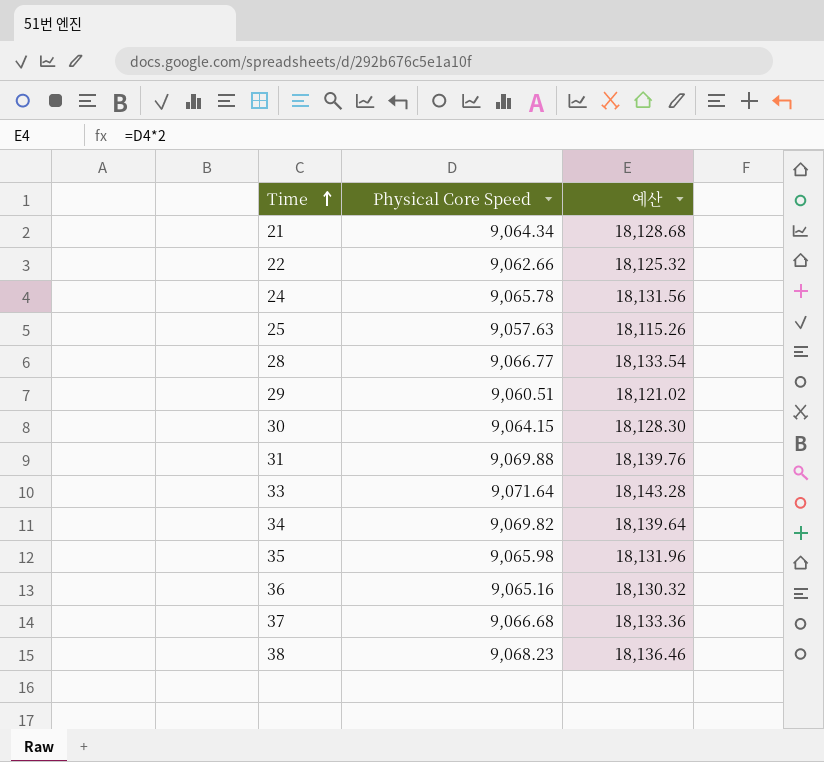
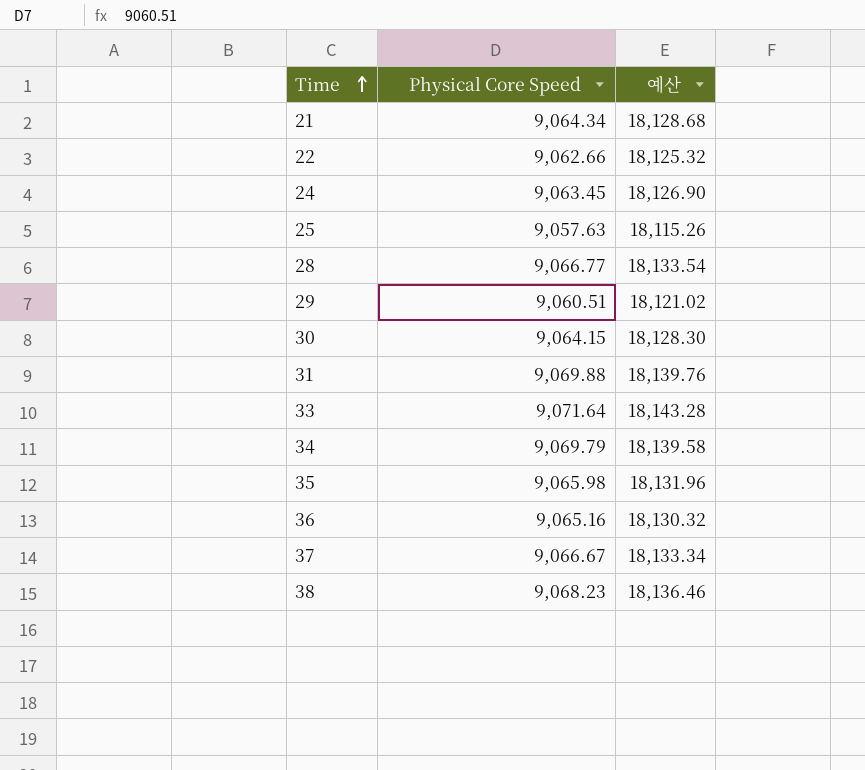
24 | Physical Core Speed: 9,065.78 -> 9,063.45
24 | 예산: 18,131.56 -> 18,126.90
34 | Physical Core Speed: 9,069.82 -> 9,069.79
34 | 예산: 18,139.64 -> 18,139.58
37 | Physical Core Speed: 9,066.68 -> 9,066.67
37 | 예산: 18,133.36 -> 18,133.34

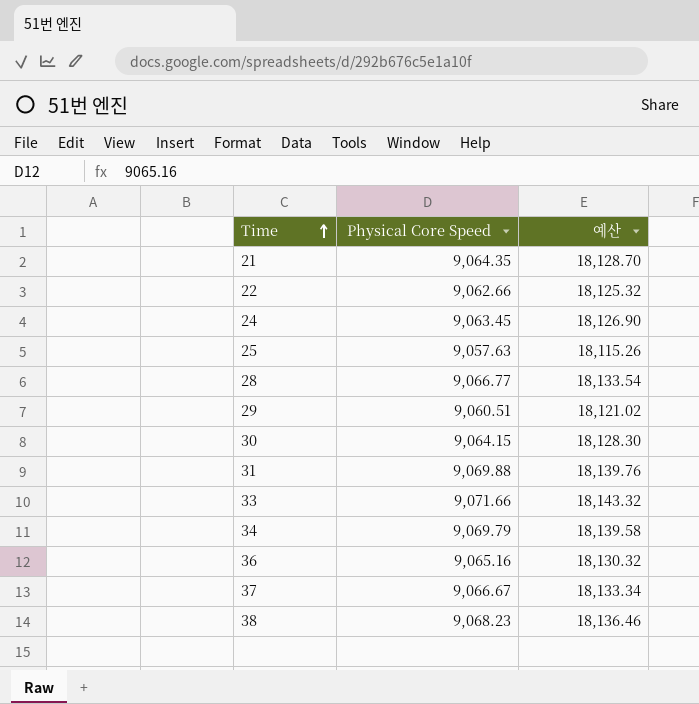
row 35: 9,065.98 | 18,131.96 -> none
21 | Physical Core Speed: 9,064.34 -> 9,064.35
21 | 예산: 18,128.68 -> 18,128.70
33 | Physical Core Speed: 9,071.64 -> 9,071.66
33 | 예산: 18,143.28 -> 18,143.32

